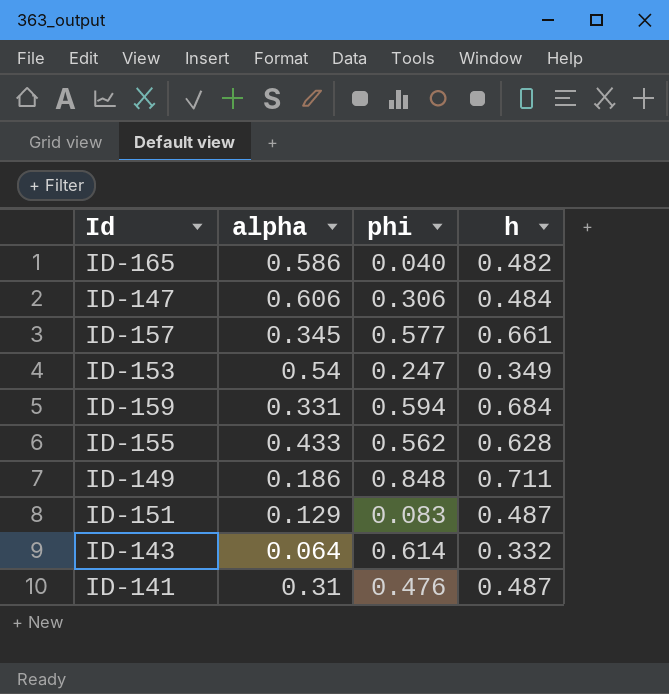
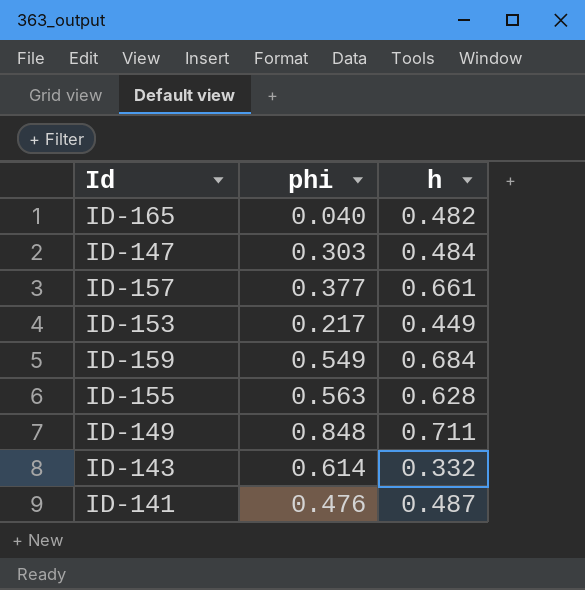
column alpha | position: 2 -> none
row ID-151: 0.129 | 0.083 | 0.487 -> none
ID-147 | phi: 0.306 -> 0.303
ID-157 | phi: 0.577 -> 0.377
ID-153 | phi: 0.247 -> 0.217
ID-153 | h: 0.349 -> 0.449
ID-159 | phi: 0.594 -> 0.549
ID-155 | phi: 0.562 -> 0.563

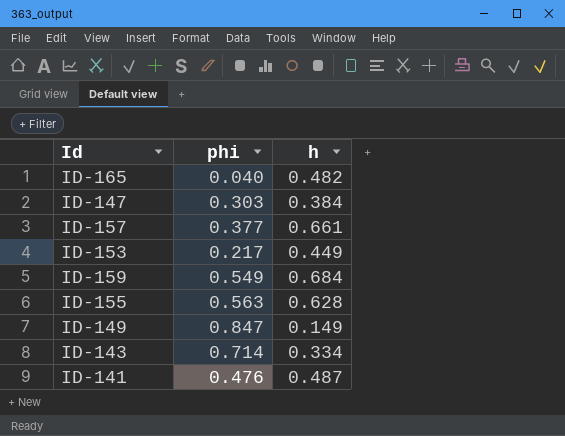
ID-147 | h: 0.484 -> 0.384
ID-149 | phi: 0.848 -> 0.847
ID-149 | h: 0.711 -> 0.149
ID-143 | phi: 0.614 -> 0.714
ID-143 | h: 0.332 -> 0.334

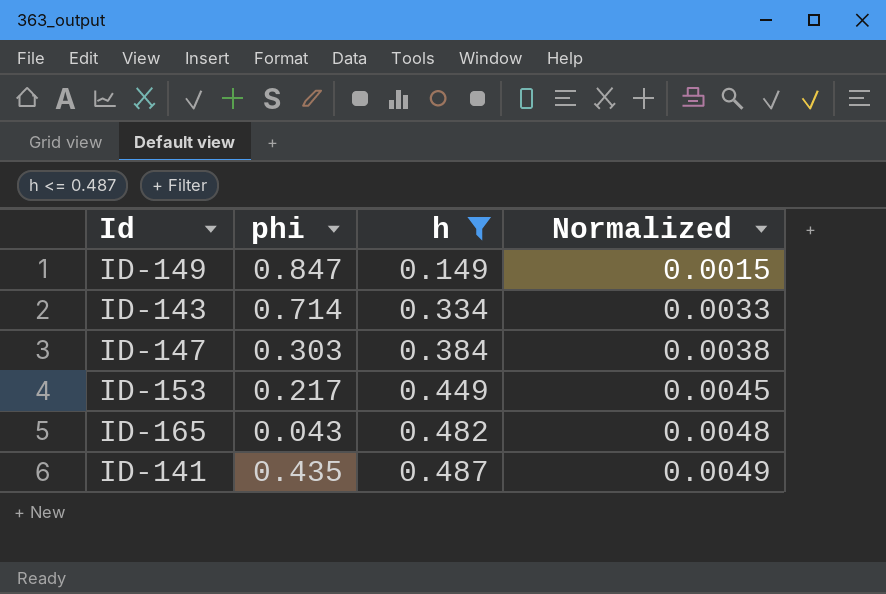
filter: none -> h <= 0.487
row order: none -> h ascending
column Normalized | formula: none -> [h] * 0.01
ID-165 | phi: 0.040 -> 0.043
ID-141 | phi: 0.476 -> 0.435

